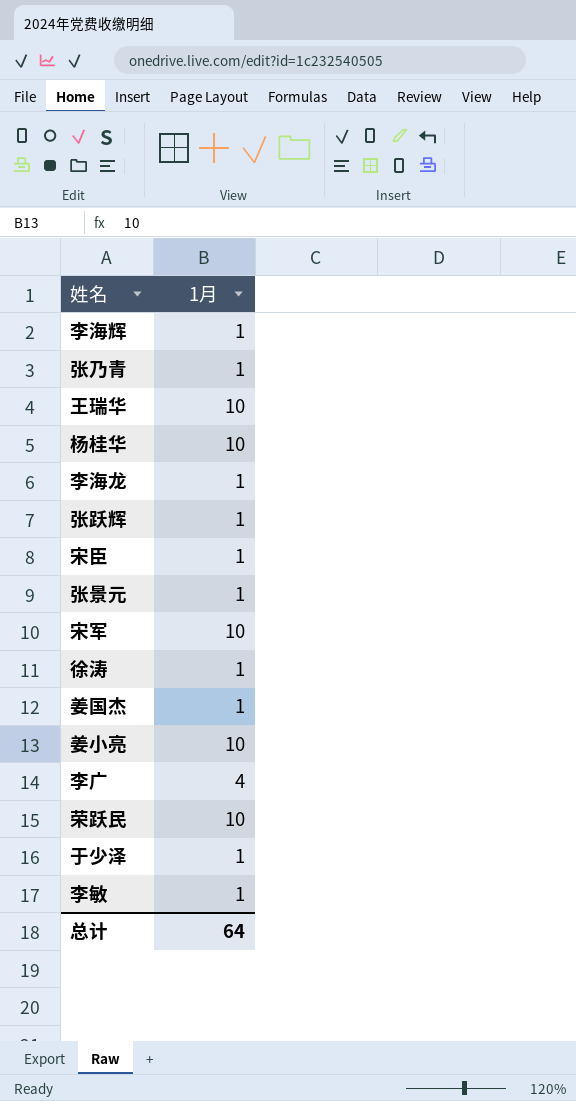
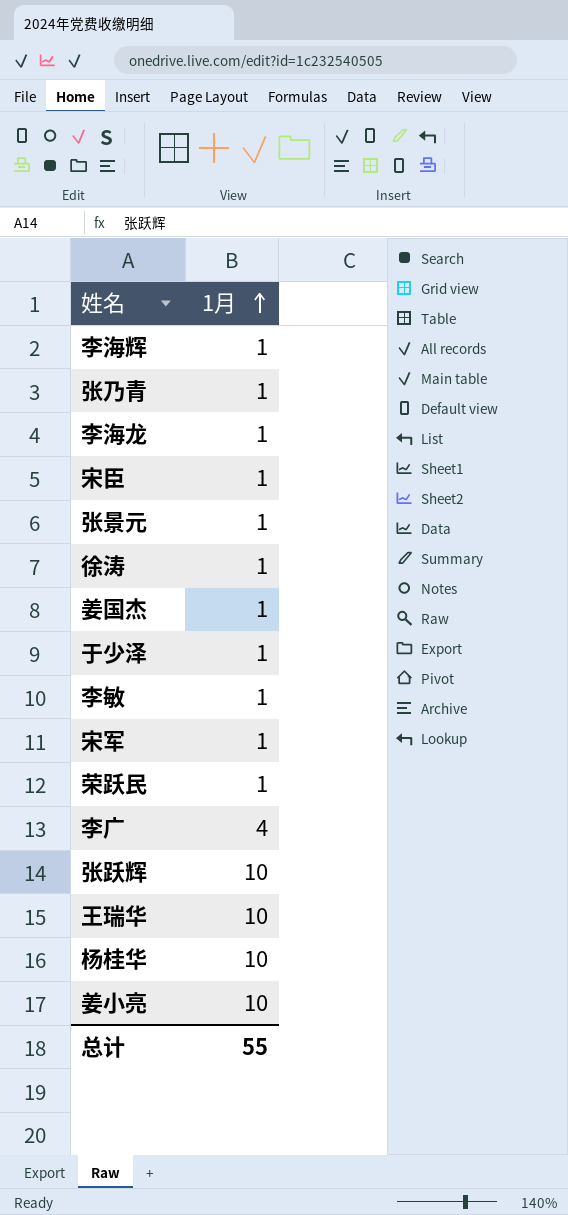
row order: none -> 1月 ascending
宋军 | 1月: 10 -> 1
荣跃民 | 1月: 10 -> 1
张跃辉 | 1月: 1 -> 10
总计 | 1月: 64 -> 55

